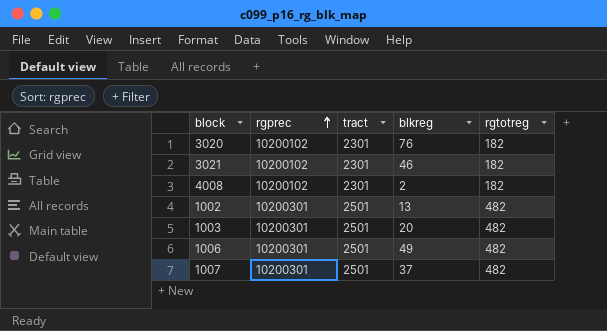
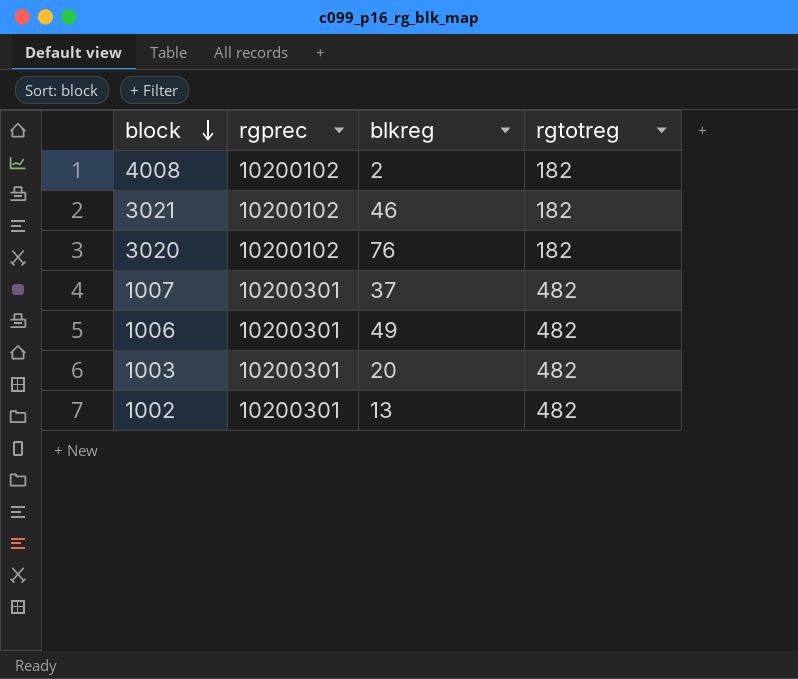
row order: rgprec ascending -> block descending
column tract | position: 3 -> none

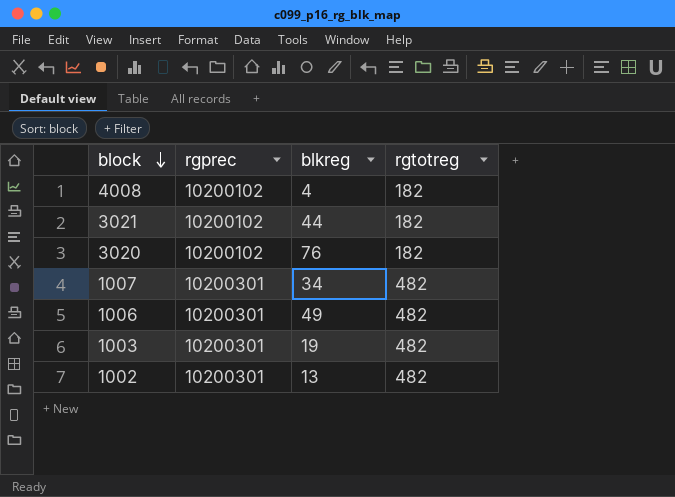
4008 | blkreg: 2 -> 4
3021 | blkreg: 46 -> 44
1007 | blkreg: 37 -> 34
1003 | blkreg: 20 -> 19

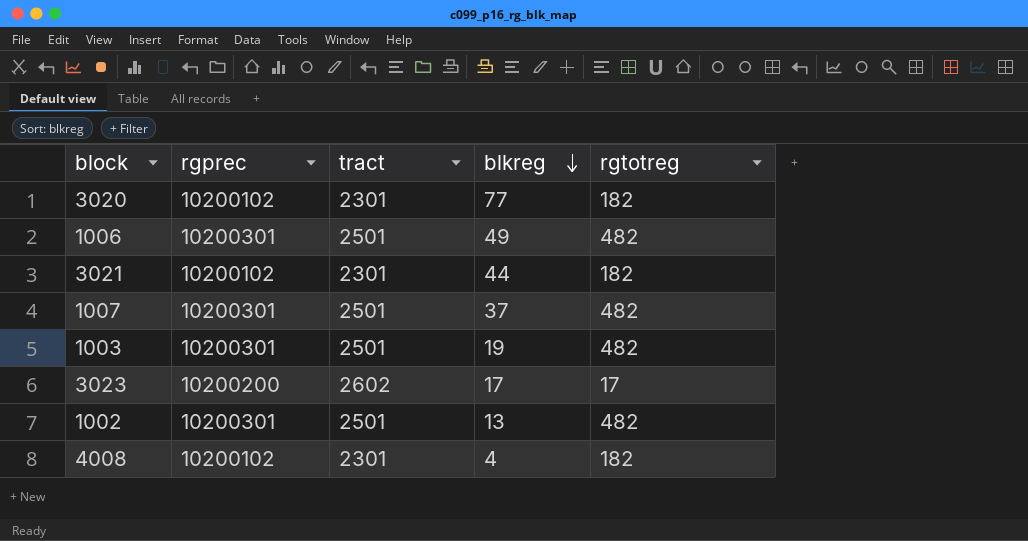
row order: block descending -> blkreg descending
column tract | position: none -> 3
3020 | blkreg: 76 -> 77
1007 | blkreg: 34 -> 37
row 3023: none -> 10200200 | 2602 | 17 | 17

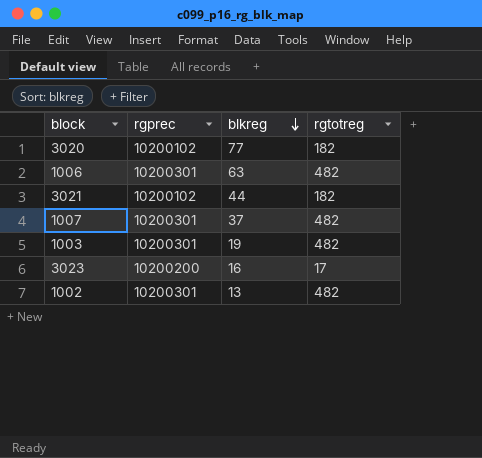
column tract | position: 3 -> none
row 4008: 10200102 | 2301 | 4 | 182 -> none
1006 | blkreg: 49 -> 63
3023 | blkreg: 17 -> 16

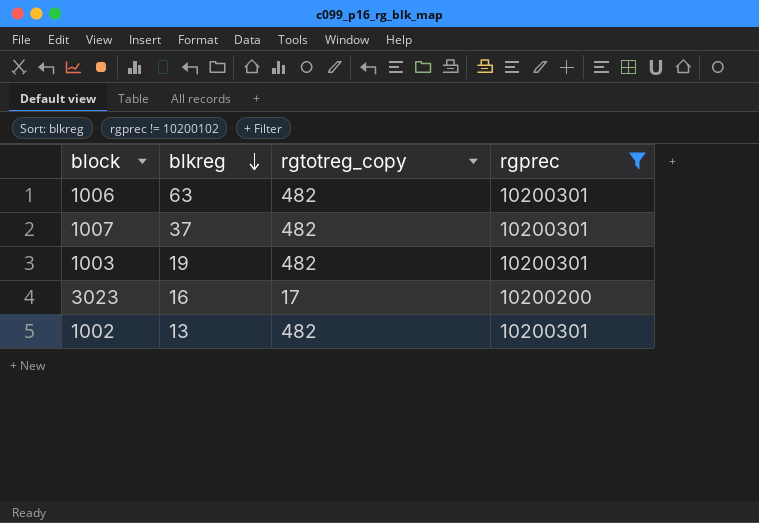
filter: none -> rgprec != 10200102
column name: rgtotreg -> rgtotreg_copy
column rgprec | position: 2 -> 4

